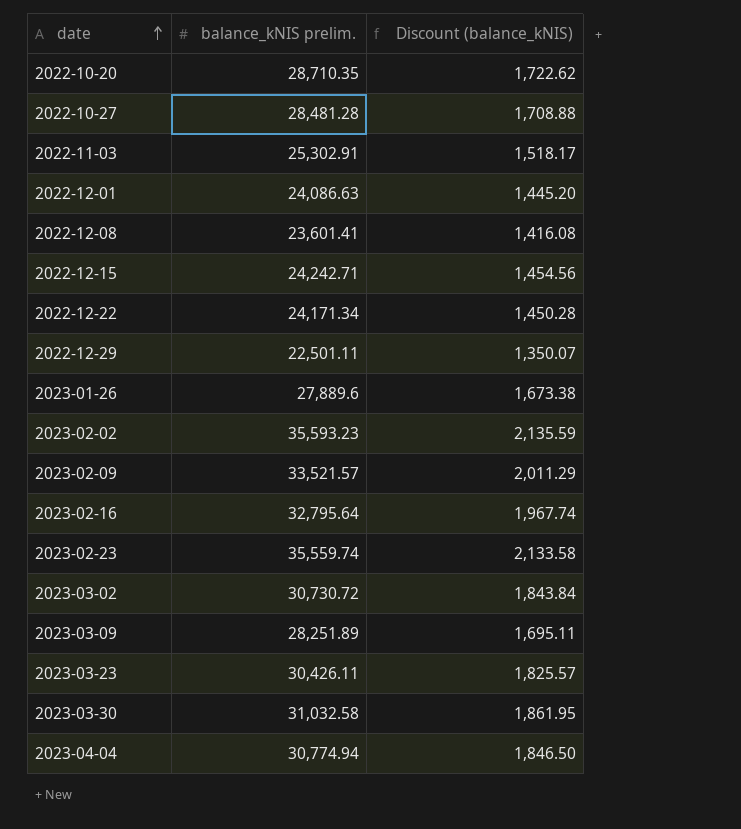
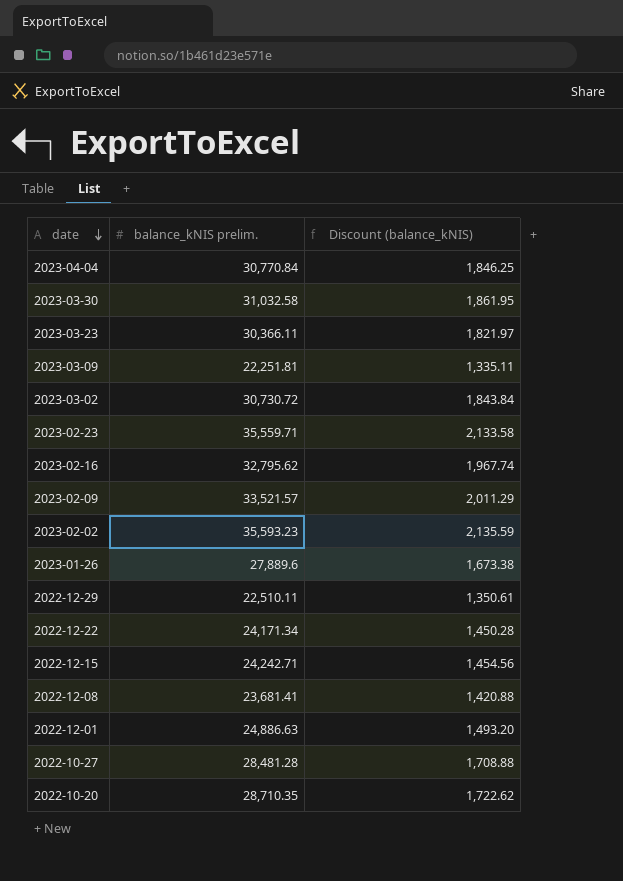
row order: date ascending -> date descending
row 2022-11-03: 25,302.91 | 1,518.17 -> none
2023-04-04 | balance_kNIS prelim.: 30,774.94 -> 30,770.84
2023-04-04 | Discount (balance_kNIS): 1,846.50 -> 1,846.25
2023-03-23 | balance_kNIS prelim.: 30,426.11 -> 30,366.11
2023-03-23 | Discount (balance_kNIS): 1,825.57 -> 1,821.97
2023-03-09 | balance_kNIS prelim.: 28,251.89 -> 22,251.81
2023-03-09 | Discount (balance_kNIS): 1,695.11 -> 1,335.11
2023-02-23 | balance_kNIS prelim.: 35,559.74 -> 35,559.71
2023-02-16 | balance_kNIS prelim.: 32,795.64 -> 32,795.62
2022-12-29 | balance_kNIS prelim.: 22,501.11 -> 22,510.11
2022-12-29 | Discount (balance_kNIS): 1,350.07 -> 1,350.61
2022-12-08 | balance_kNIS prelim.: 23,601.41 -> 23,681.41
2022-12-08 | Discount (balance_kNIS): 1,416.08 -> 1,420.88
2022-12-01 | balance_kNIS prelim.: 24,086.63 -> 24,886.63
2022-12-01 | Discount (balance_kNIS): 1,445.20 -> 1,493.20

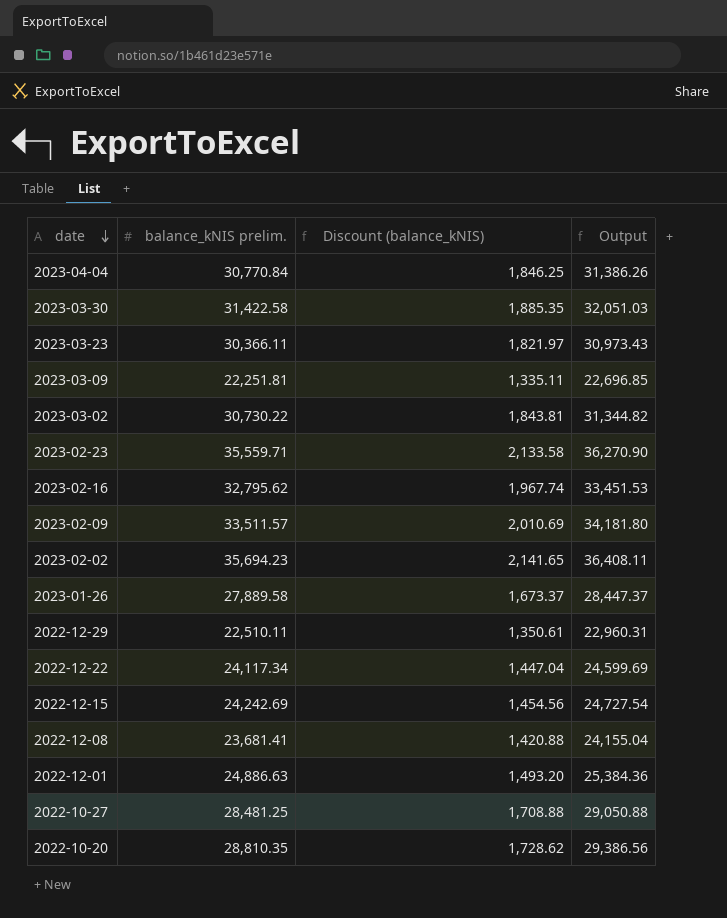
column Output | formula: none -> [balance_kNIS prelim.] * 1.02
2023-03-30 | balance_kNIS prelim.: 31,032.58 -> 31,422.58
2023-03-30 | Discount (balance_kNIS): 1,861.95 -> 1,885.35
2023-03-02 | balance_kNIS prelim.: 30,730.72 -> 30,730.22
2023-03-02 | Discount (balance_kNIS): 1,843.84 -> 1,843.81
2023-02-09 | balance_kNIS prelim.: 33,521.57 -> 33,511.57
2023-02-09 | Discount (balance_kNIS): 2,011.29 -> 2,010.69
2023-02-02 | balance_kNIS prelim.: 35,593.23 -> 35,694.23
2023-02-02 | Discount (balance_kNIS): 2,135.59 -> 2,141.65
2023-01-26 | balance_kNIS prelim.: 27,889.6 -> 27,889.58
2023-01-26 | Discount (balance_kNIS): 1,673.38 -> 1,673.37
2022-12-22 | balance_kNIS prelim.: 24,171.34 -> 24,117.34
2022-12-22 | Discount (balance_kNIS): 1,450.28 -> 1,447.04
2022-12-15 | balance_kNIS prelim.: 24,242.71 -> 24,242.69
2022-10-27 | balance_kNIS prelim.: 28,481.28 -> 28,481.25
2022-10-20 | balance_kNIS prelim.: 28,710.35 -> 28,810.35
2022-10-20 | Discount (balance_kNIS): 1,722.62 -> 1,728.62

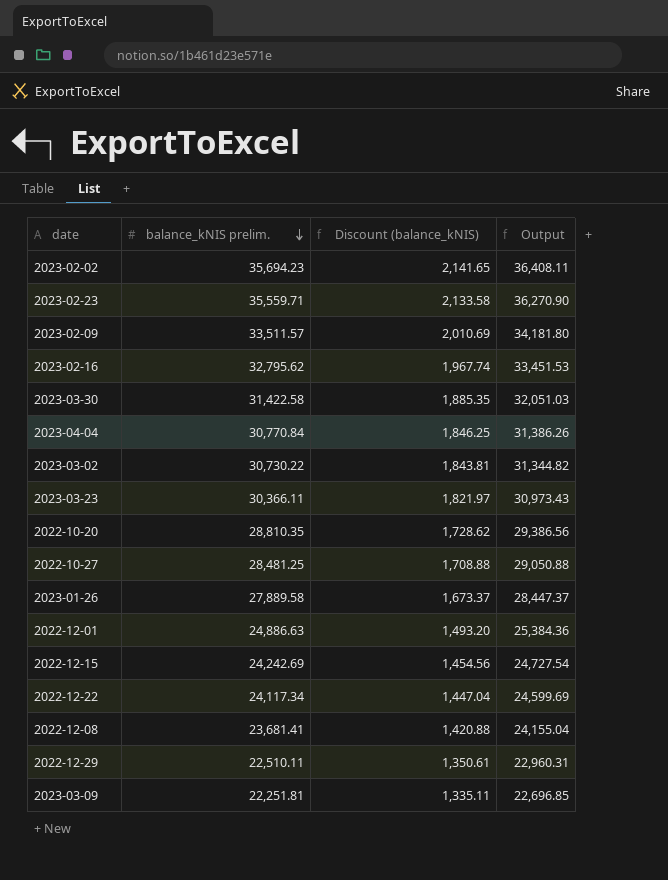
row order: date descending -> balance_kNIS prelim. descending

